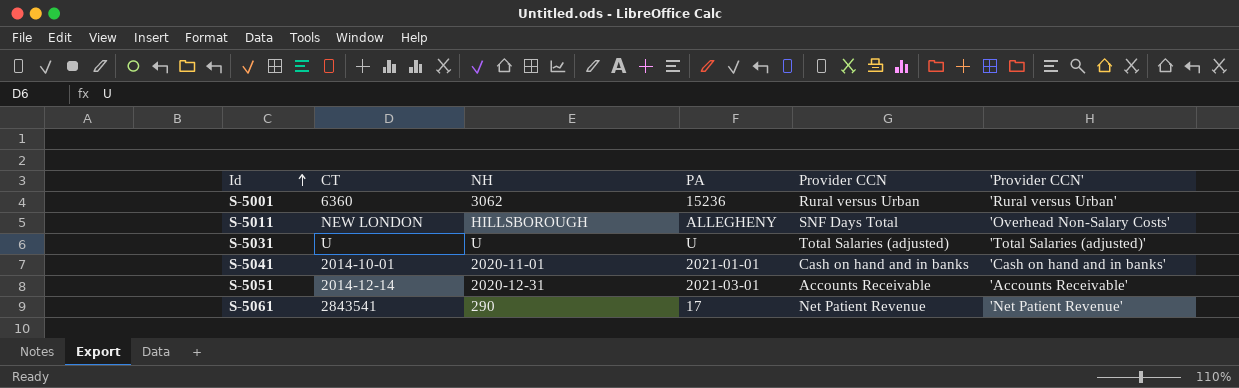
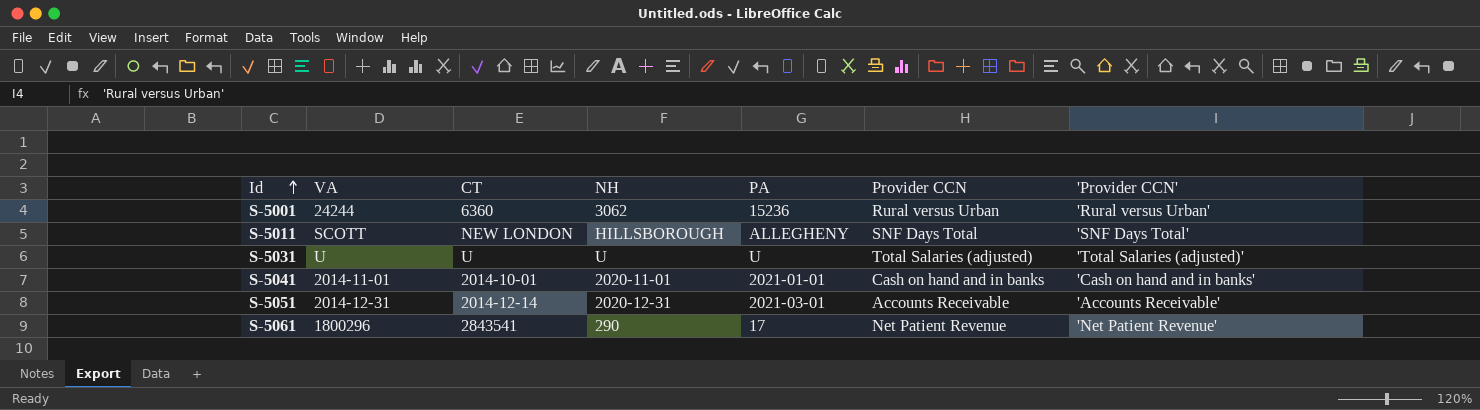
column VA | position: none -> 2
S-5011 | 'Provider CCN': 'Overhead Non-Salary Costs' -> 'SNF Days Total'

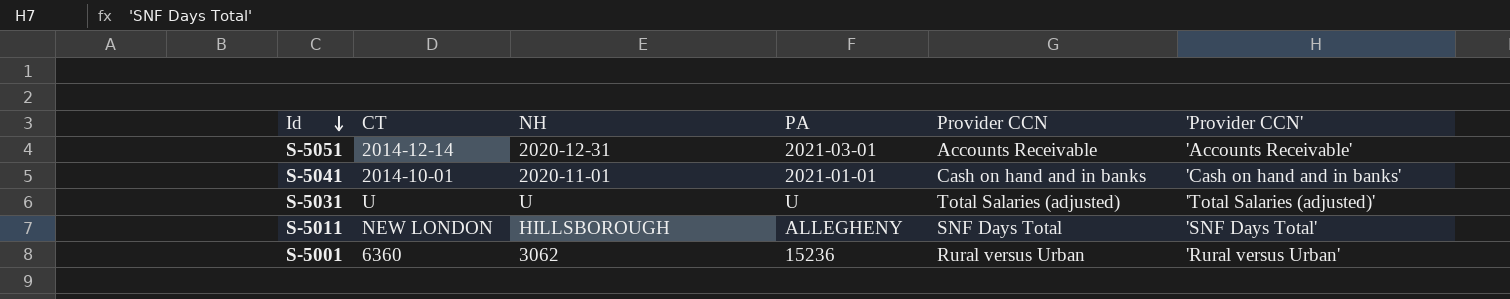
row order: Id ascending -> Id descending
column VA | position: 2 -> none
row S-5061: 1800296 | 2843541 | 290 | 17 | Net Patient Revenue | 'Net Patient Revenue' -> none

